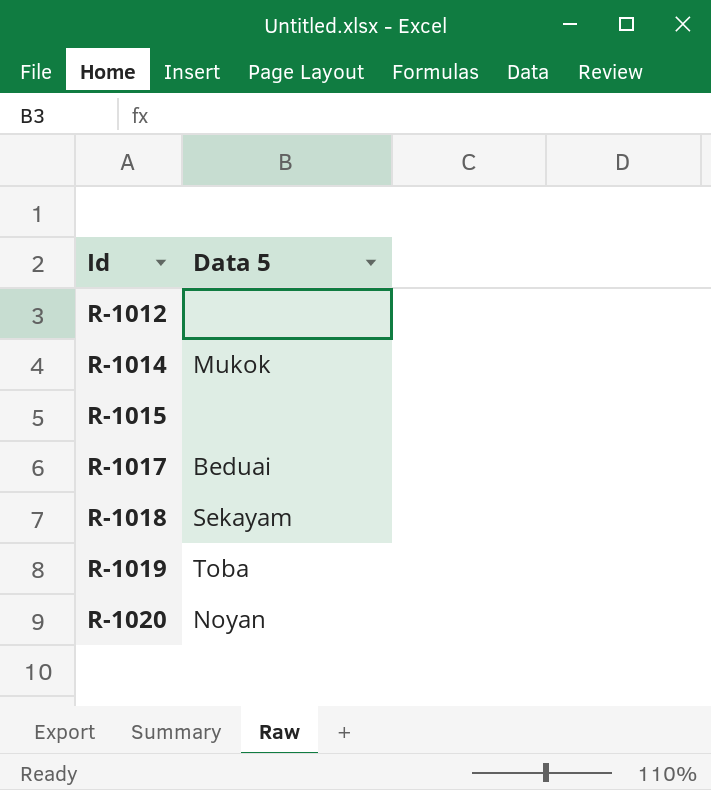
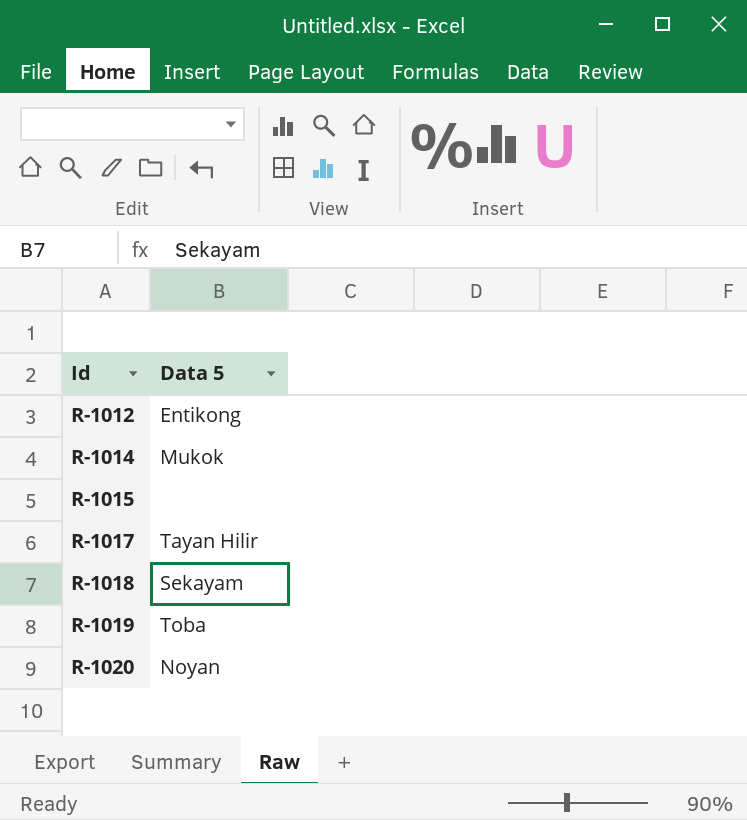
R-1012 | Data 5: none -> Entikong
R-1017 | Data 5: Beduai -> Tayan Hilir

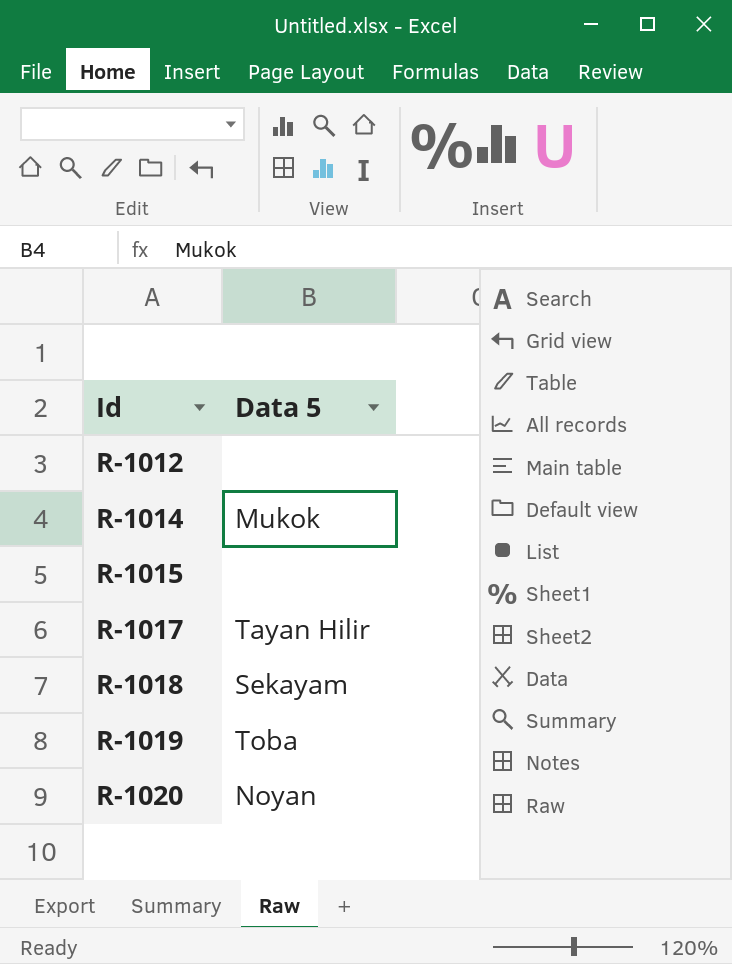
R-1012 | Data 5: Entikong -> none

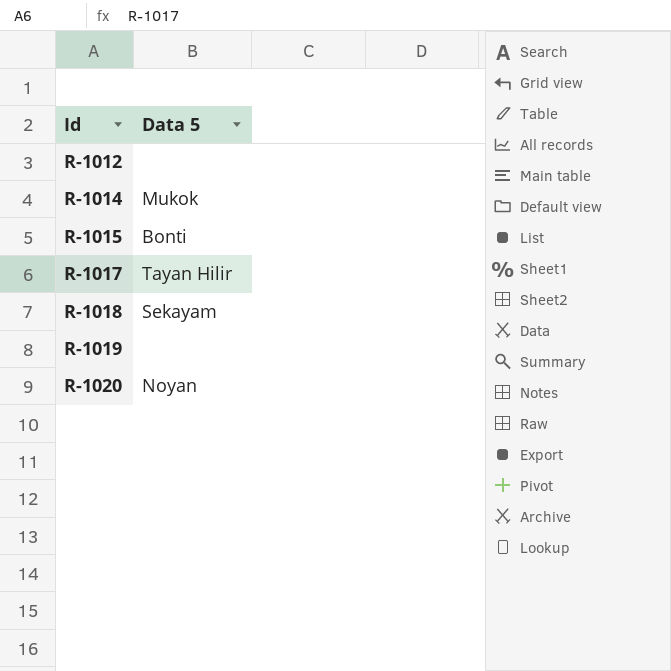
R-1015 | Data 5: none -> Bonti
R-1019 | Data 5: Toba -> none

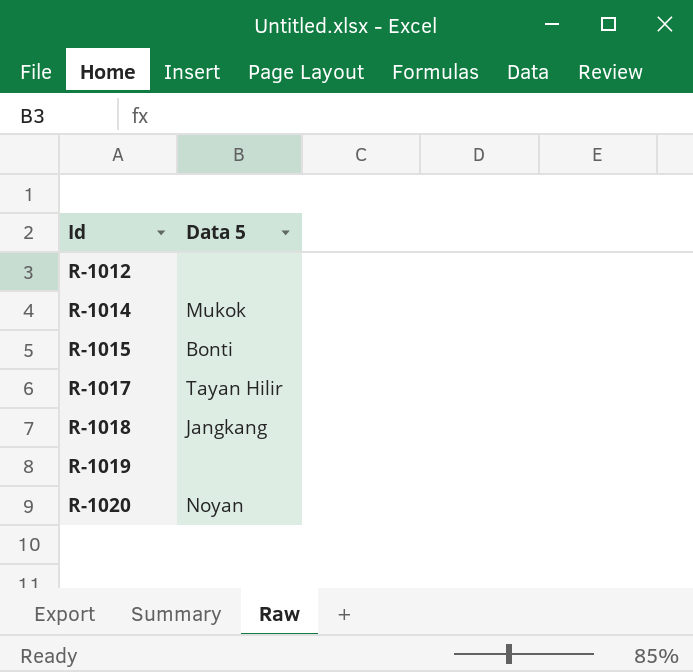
R-1018 | Data 5: Sekayam -> Jangkang

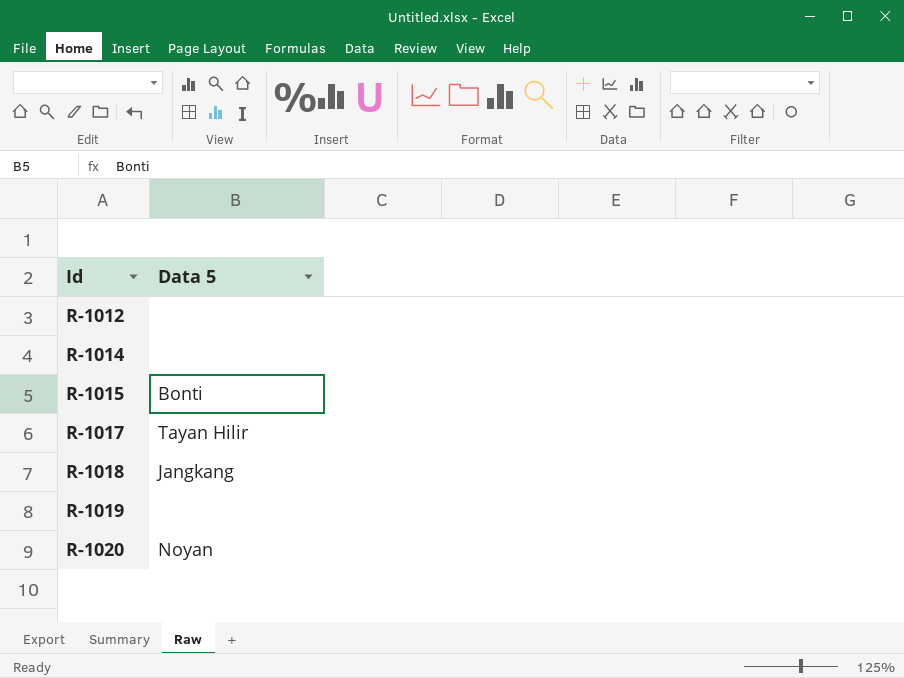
R-1014 | Data 5: Mukok -> none

